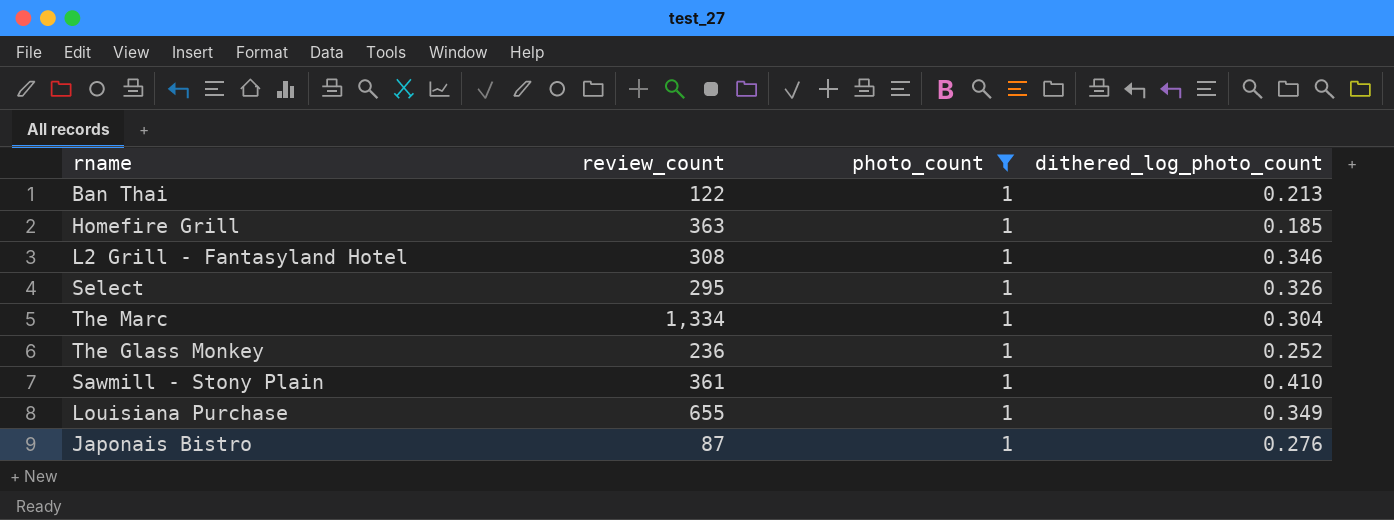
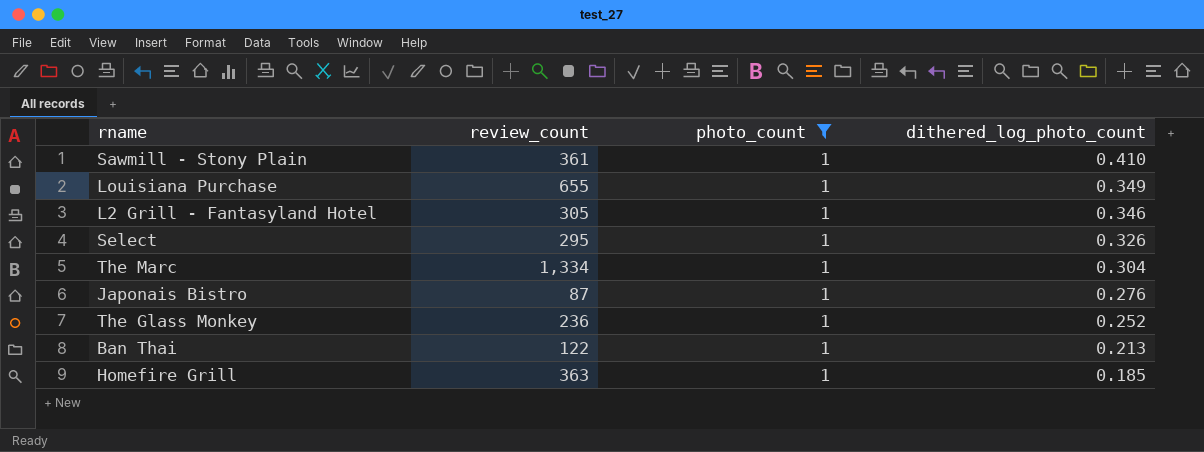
row order: none -> dithered_log_photo_count descending
L2 Grill - Fantasyland Hotel | review_count: 308 -> 305

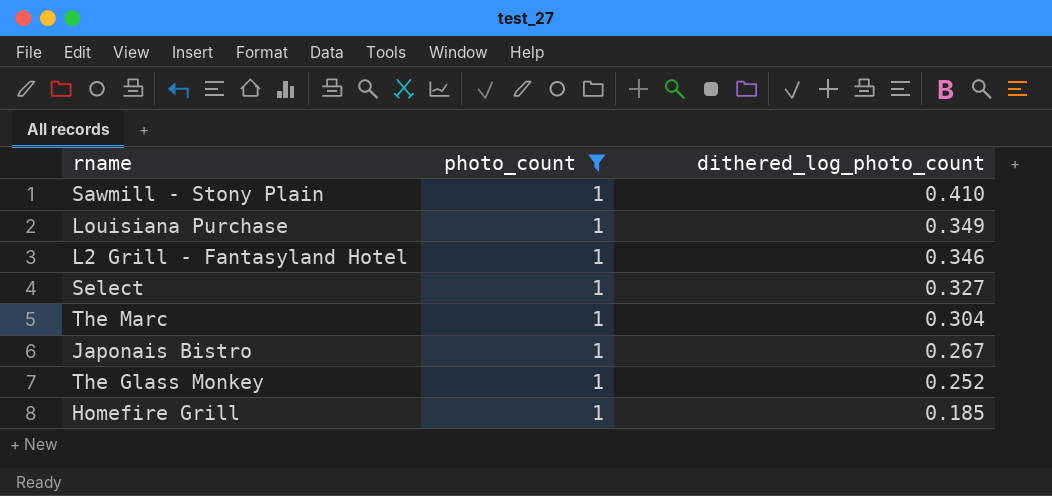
column review_count | position: 2 -> none
row Ban Thai: 122 | 1 | 0.213 -> none
Select | dithered_log_photo_count: 0.326 -> 0.327
Japonais Bistro | dithered_log_photo_count: 0.276 -> 0.267

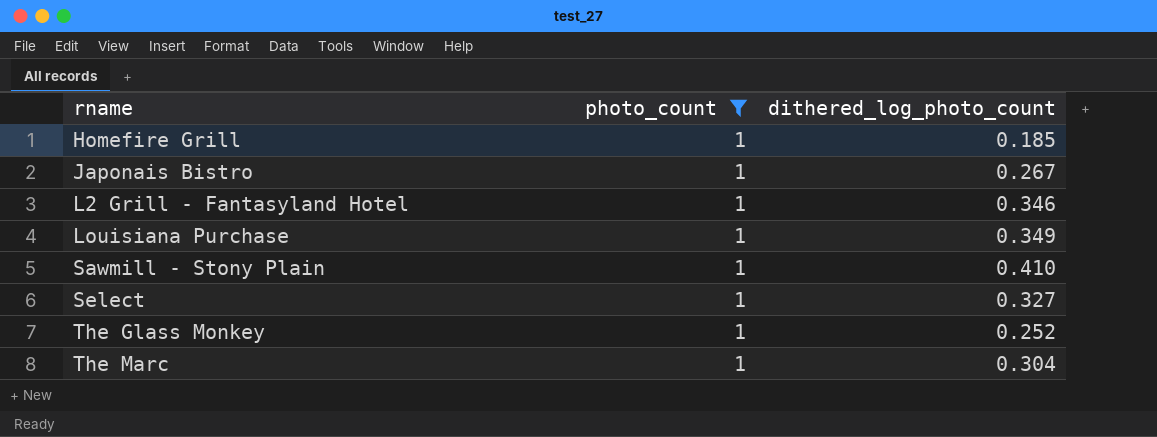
row order: dithered_log_photo_count descending -> rname ascending

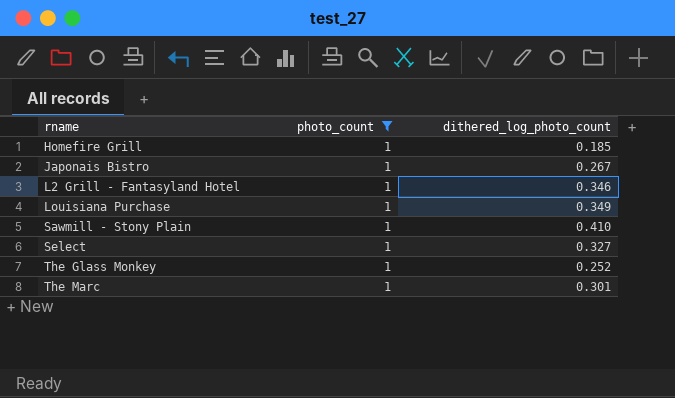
The Marc | dithered_log_photo_count: 0.304 -> 0.301

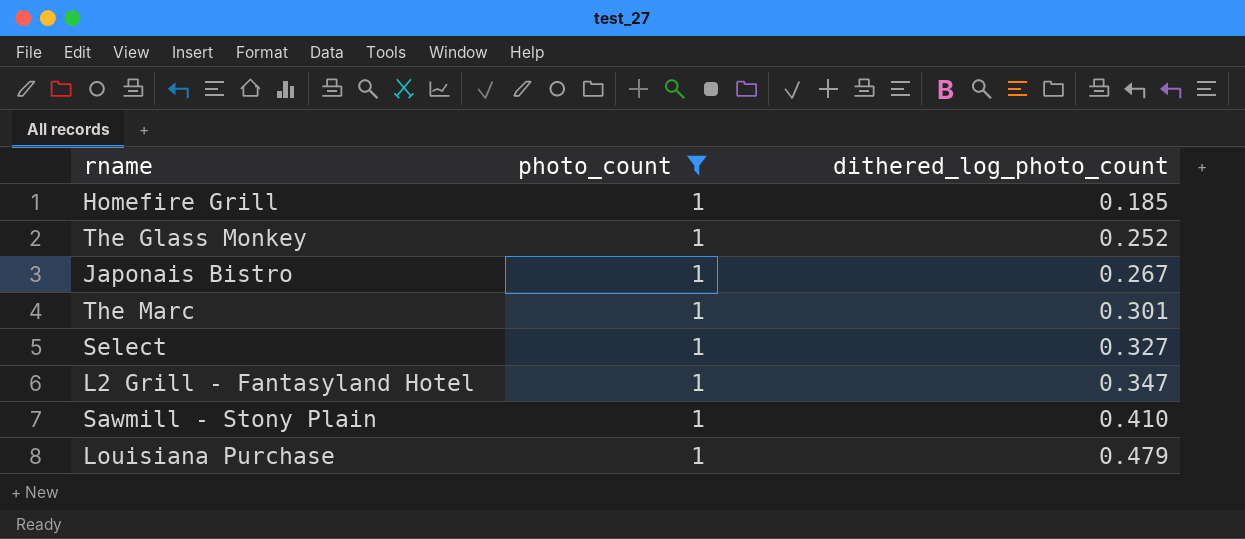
row order: rname ascending -> dithered_log_photo_count ascending
L2 Grill - Fantasyland Hotel | dithered_log_photo_count: 0.346 -> 0.347
Louisiana Purchase | dithered_log_photo_count: 0.349 -> 0.479

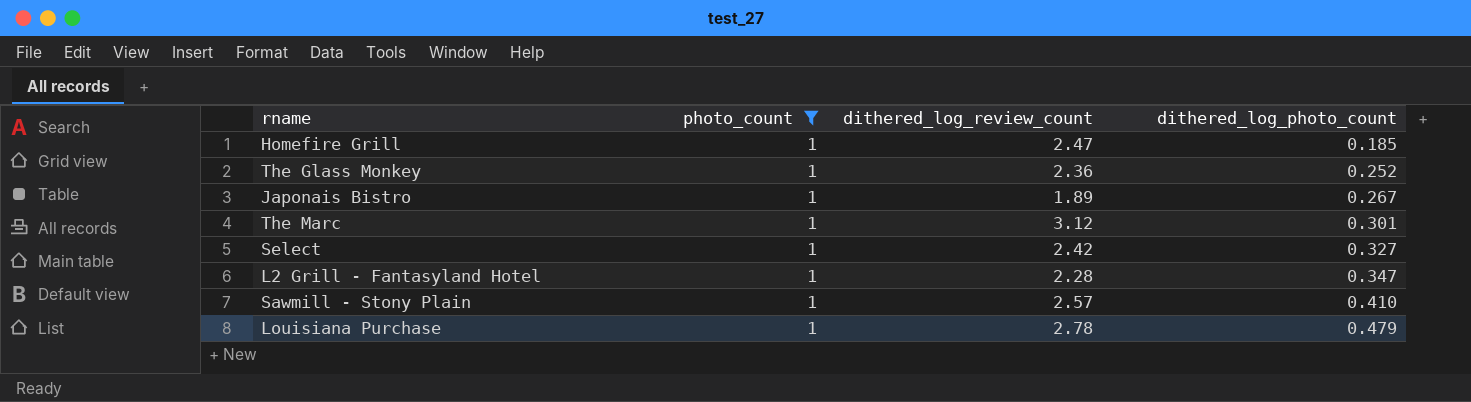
column dithered_log_review_count | position: none -> 3

